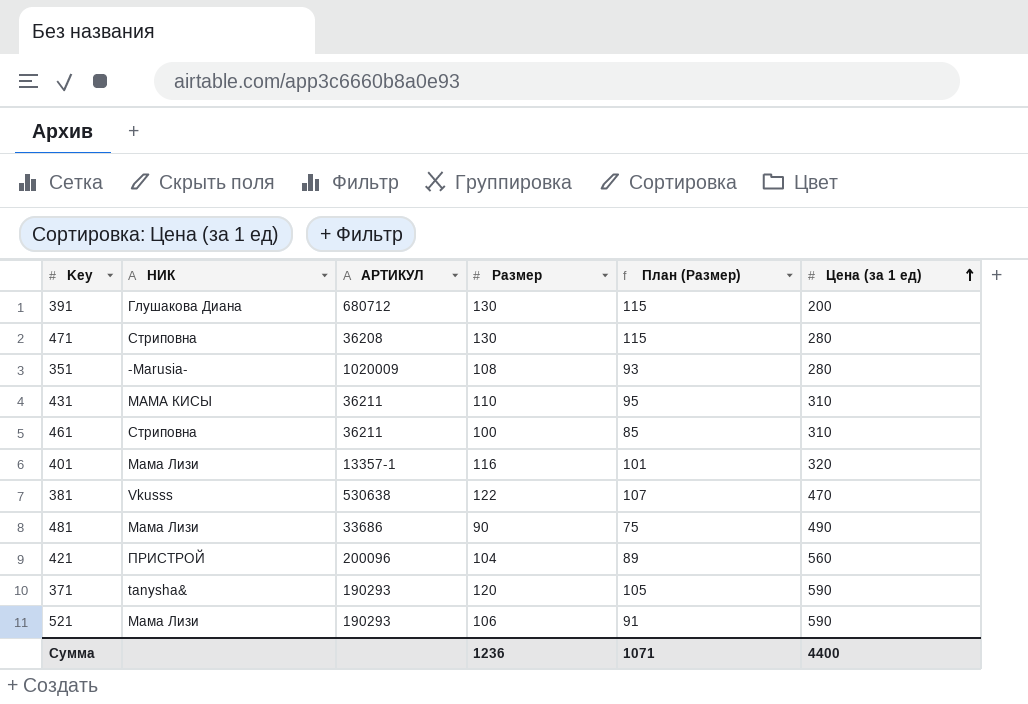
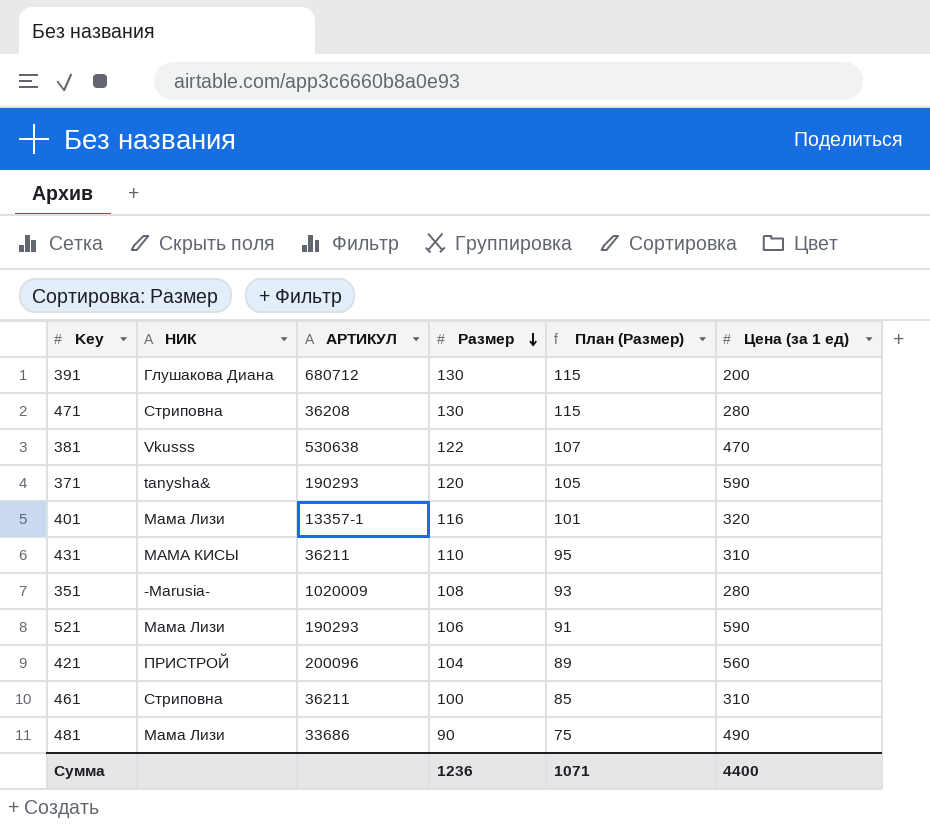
row order: Цена (за 1 ед) ascending -> Размер descending

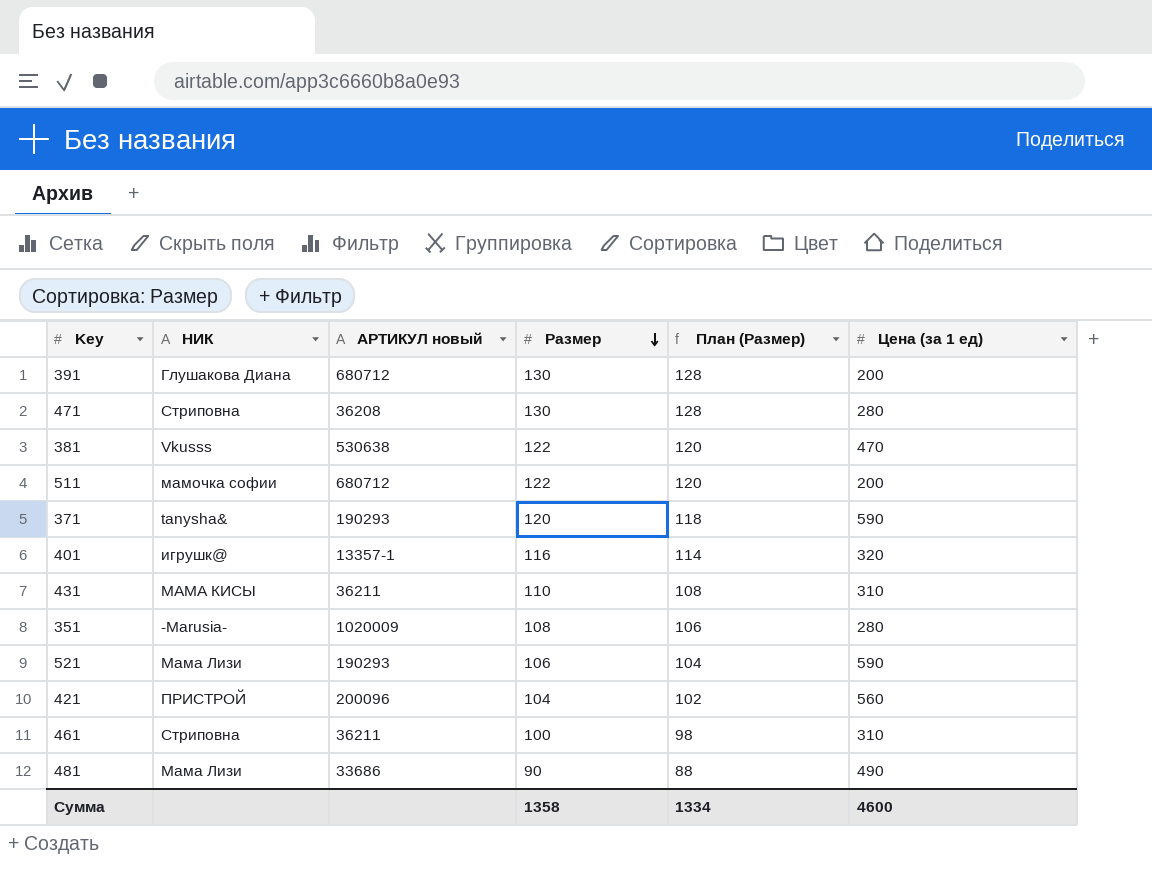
column name: АРТИКУЛ -> АРТИКУЛ новый
column План (Размер) | formula: [Размер] - 15 -> [Размер] - 2
row 511: none -> мамочка софии | 680712 | 122 | 120 | 200
401 | НИК: Мама Лизи -> игрушк@
Сумма | Размер: 1236 -> 1358
Сумма | План (Размер): 1071 -> 1334
Сумма | Цена (за 1 ед): 4400 -> 4600

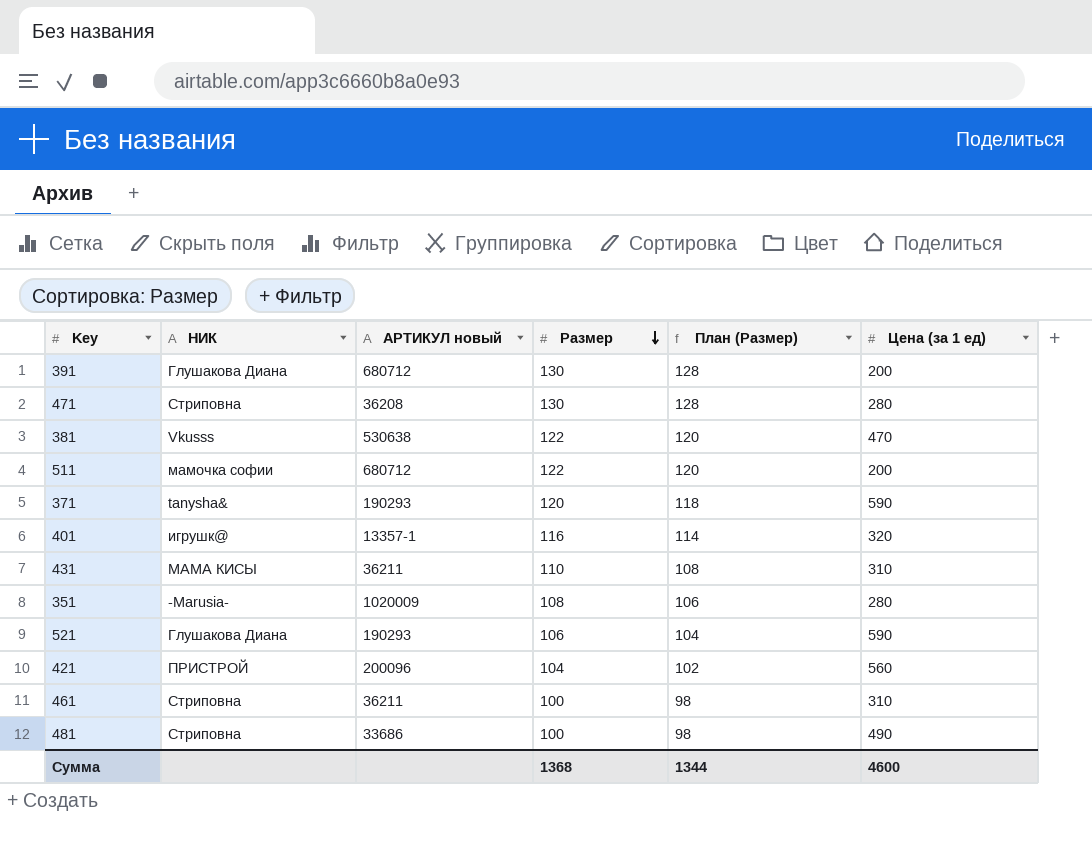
521 | НИК: Мама Лизи -> Глушакова Диана
481 | НИК: Мама Лизи -> Стриповна
481 | Размер: 90 -> 100
481 | План (Размер): 88 -> 98
Сумма | Размер: 1358 -> 1368
Сумма | План (Размер): 1334 -> 1344

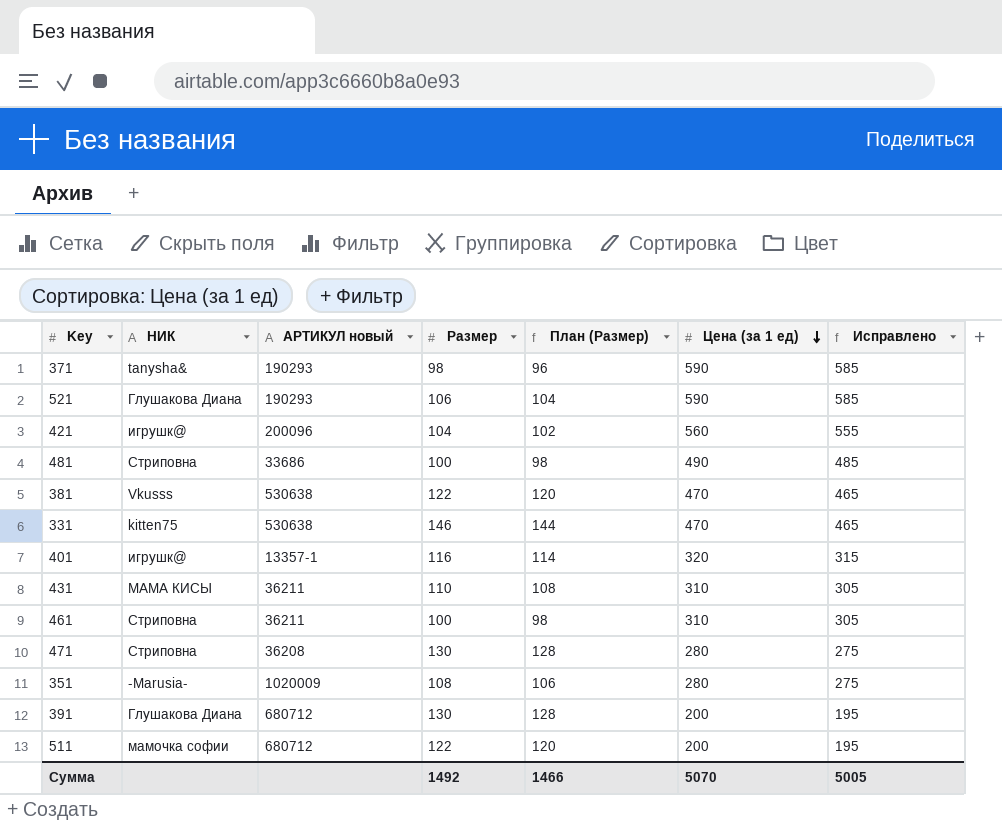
row order: Размер descending -> Цена (за 1 ед) descending
column Исправлено | formula: none -> [Цена (за 1 ед)] - 5
371 | Размер: 120 -> 98
371 | План (Размер): 118 -> 96
421 | НИК: ПРИСТРОЙ -> игрушк@
row 331: none -> kitten75 | 530638 | 146 | 144 | 470 | 465
Сумма | Размер: 1368 -> 1492
Сумма | План (Размер): 1344 -> 1466
Сумма | Цена (за 1 ед): 4600 -> 5070

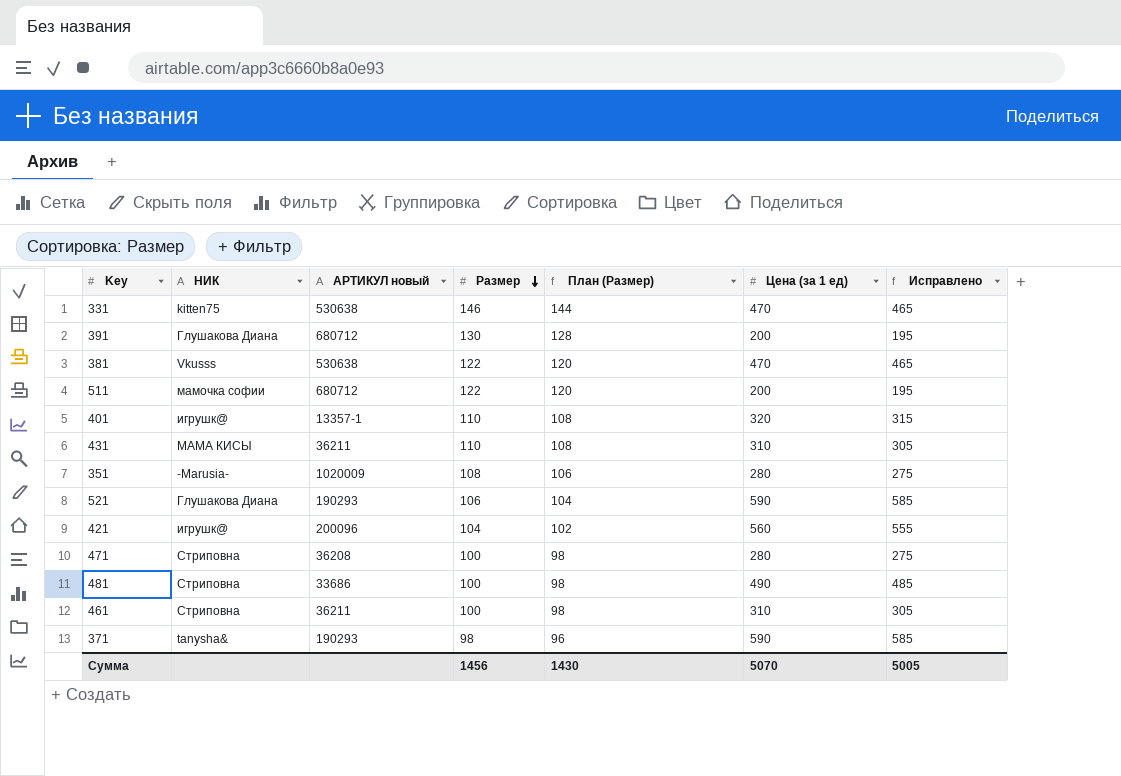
row order: Цена (за 1 ед) descending -> Размер descending
401 | Размер: 116 -> 110
401 | План (Размер): 114 -> 108
471 | Размер: 130 -> 100
471 | План (Размер): 128 -> 98
Сумма | Размер: 1492 -> 1456
Сумма | План (Размер): 1466 -> 1430

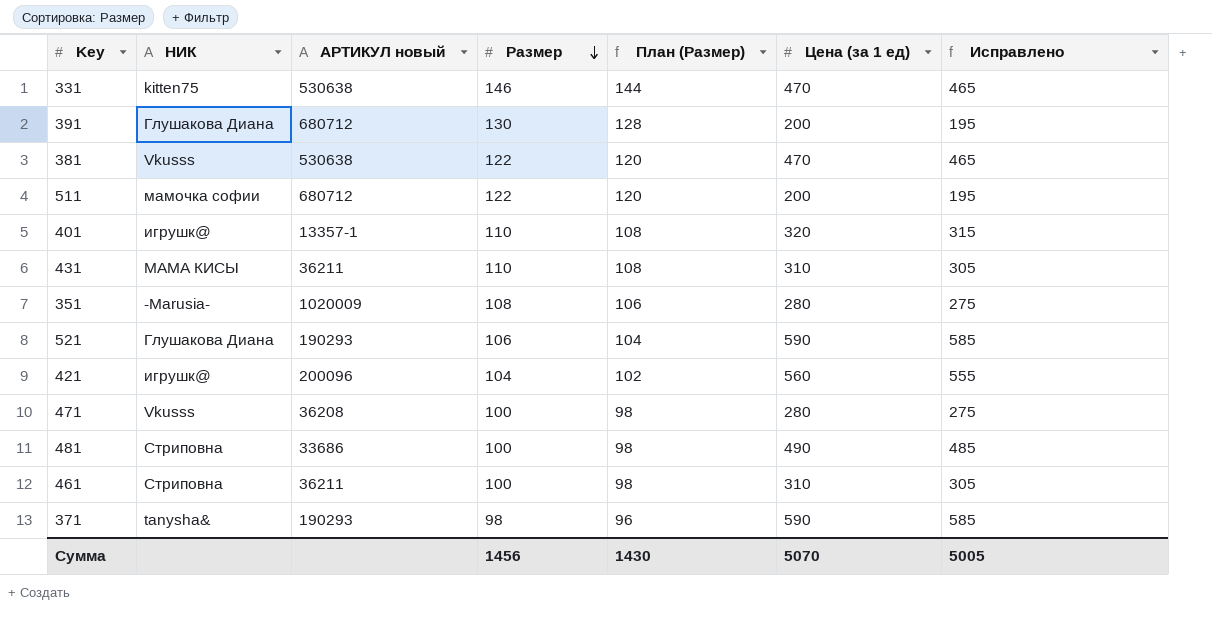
471 | НИК: Стриповна -> Vkusss

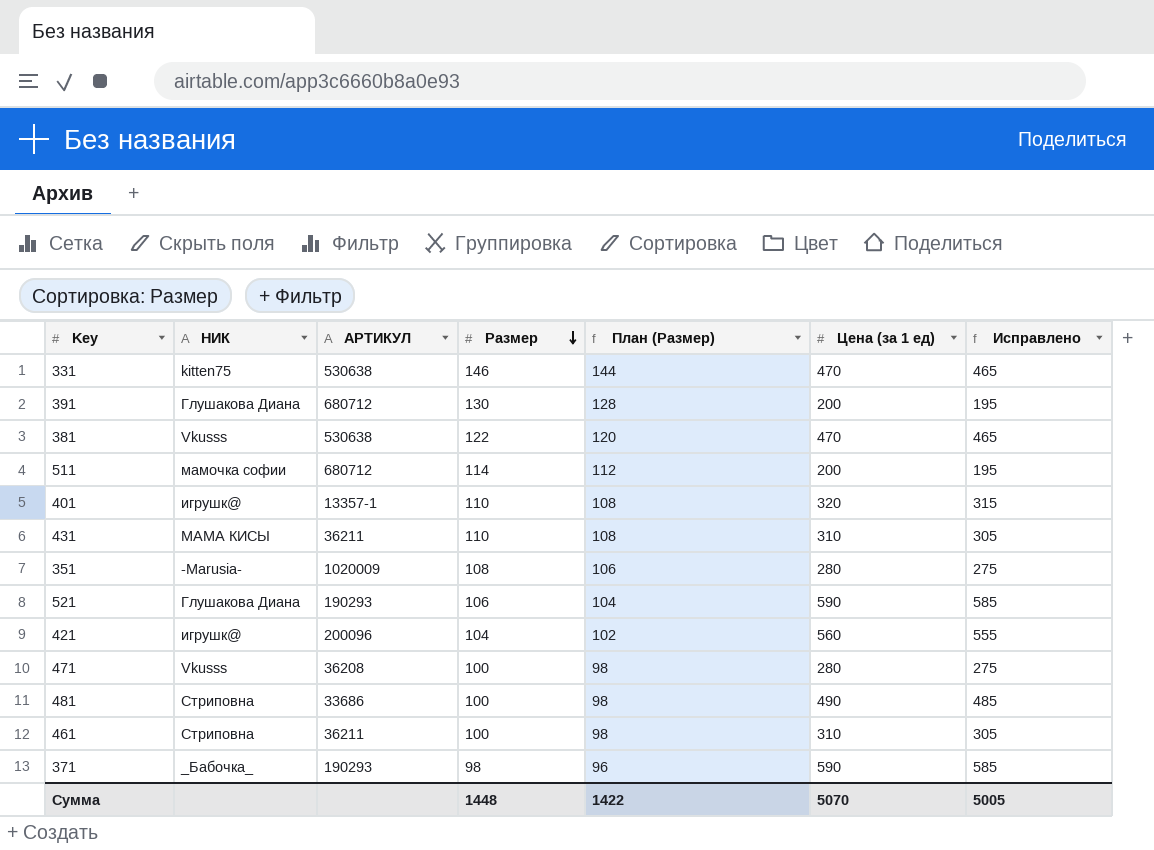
column name: АРТИКУЛ новый -> АРТИКУЛ
511 | Размер: 122 -> 114
511 | План (Размер): 120 -> 112
371 | НИК: tanysha& -> _Бабочка_
Сумма | Размер: 1456 -> 1448
Сумма | План (Размер): 1430 -> 1422

